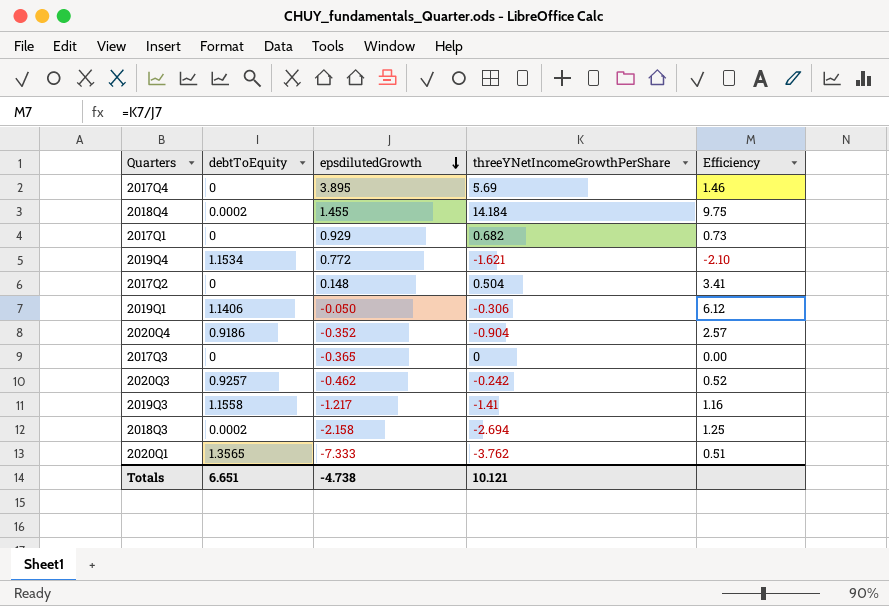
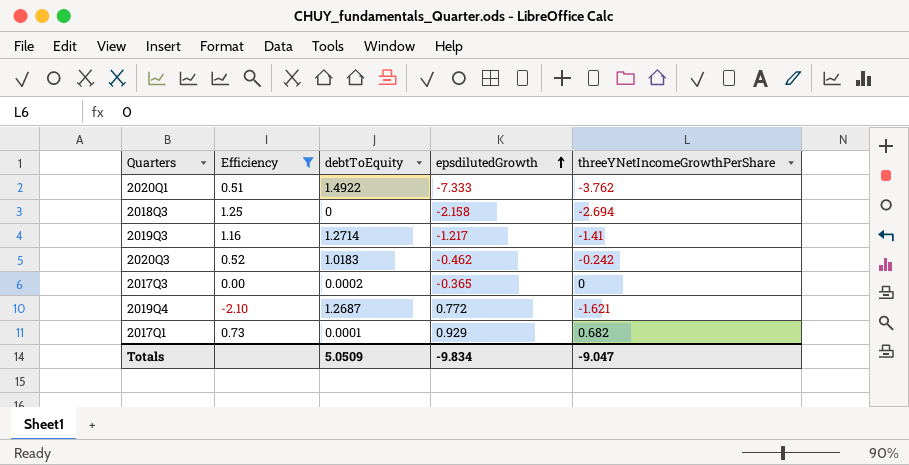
filter: none -> Efficiency <= 1.25
row order: epsdilutedGrowth descending -> epsdilutedGrowth ascending
column Efficiency | position: 5 -> 2
2020Q1 | debtToEquity: 1.3565 -> 1.4922
2018Q3 | debtToEquity: 0.0002 -> 0
2019Q3 | debtToEquity: 1.1558 -> 1.2714
2020Q3 | debtToEquity: 0.9257 -> 1.0183
2017Q3 | debtToEquity: 0 -> 0.0002
2019Q4 | debtToEquity: 1.1534 -> 1.2687
2017Q1 | debtToEquity: 0 -> 0.0001
Totals | debtToEquity: 6.651 -> 5.0509
Totals | epsdilutedGrowth: -4.738 -> -9.834
Totals | threeYNetIncomeGrowthPerShare: 10.121 -> -9.047

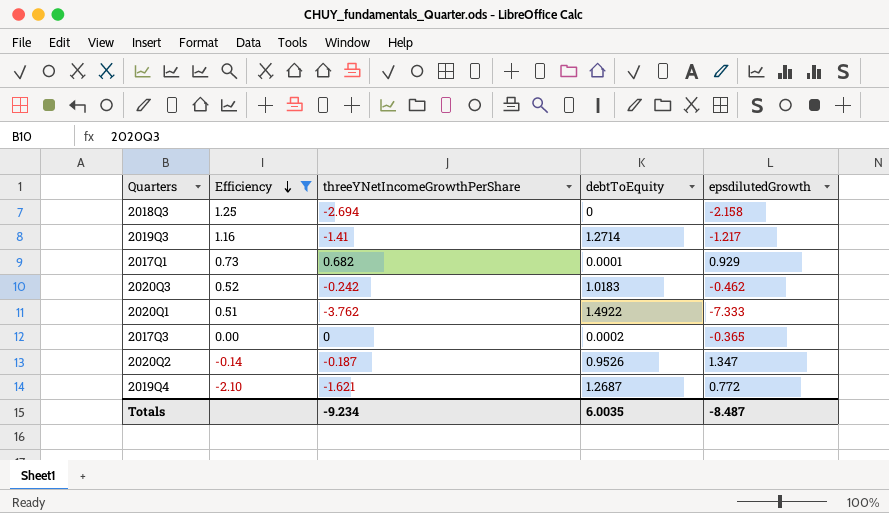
row order: epsdilutedGrowth ascending -> Efficiency descending
column threeYNetIncomeGrowthPerShare | position: 5 -> 3
row 2020Q2: none -> -0.14 | -0.187 | 0.9526 | 1.347
Totals | threeYNetIncomeGrowthPerShare: -9.047 -> -9.234
Totals | debtToEquity: 5.0509 -> 6.0035
Totals | epsdilutedGrowth: -9.834 -> -8.487

